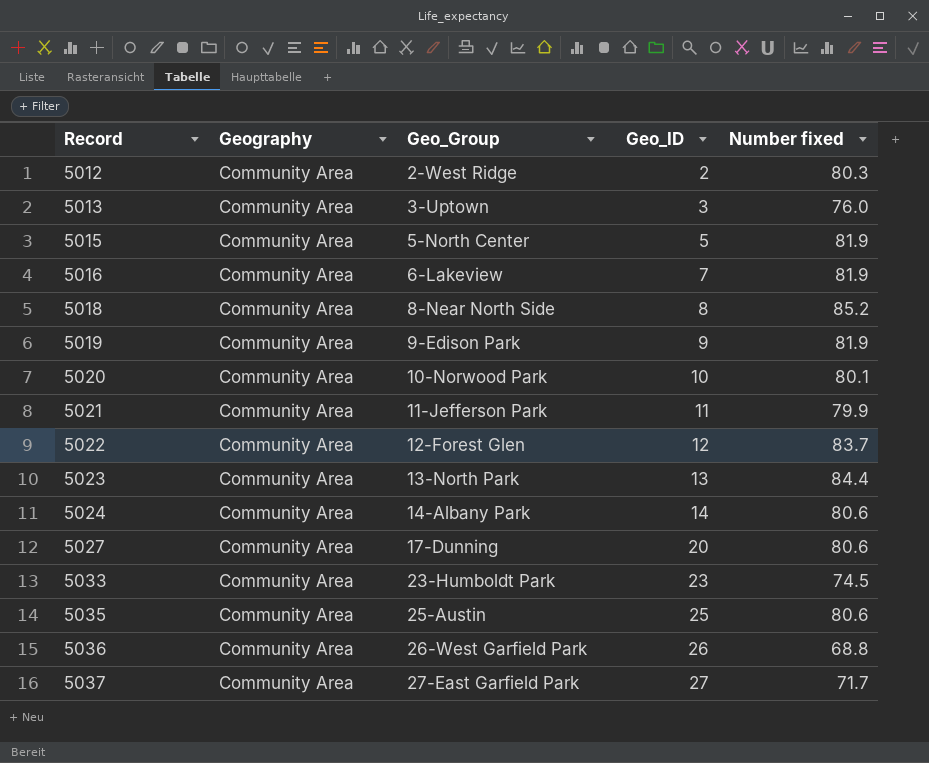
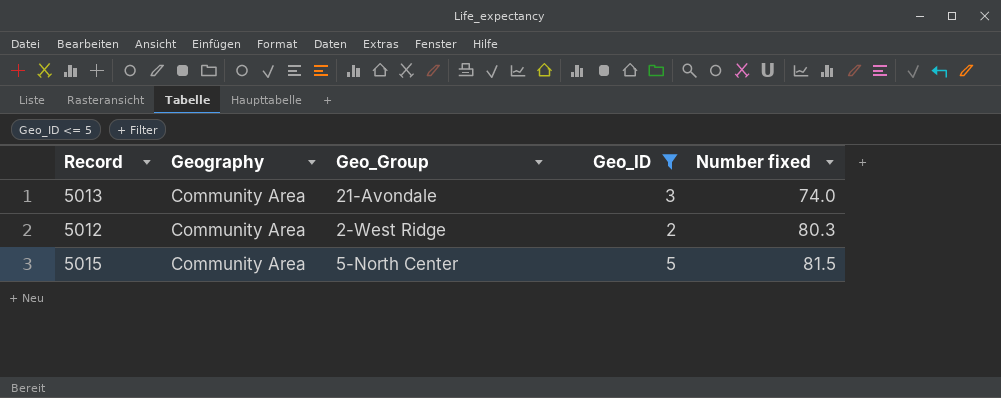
filter: none -> Geo_ID <= 5
row order: Record ascending -> Number fixed ascending
5013 | Geo_Group: 3-Uptown -> 21-Avondale
5013 | Number fixed: 76.0 -> 74.0
5015 | Number fixed: 81.9 -> 81.5

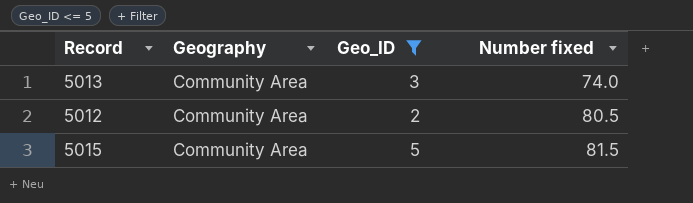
column Geo_Group | position: 3 -> none
5012 | Number fixed: 80.3 -> 80.5

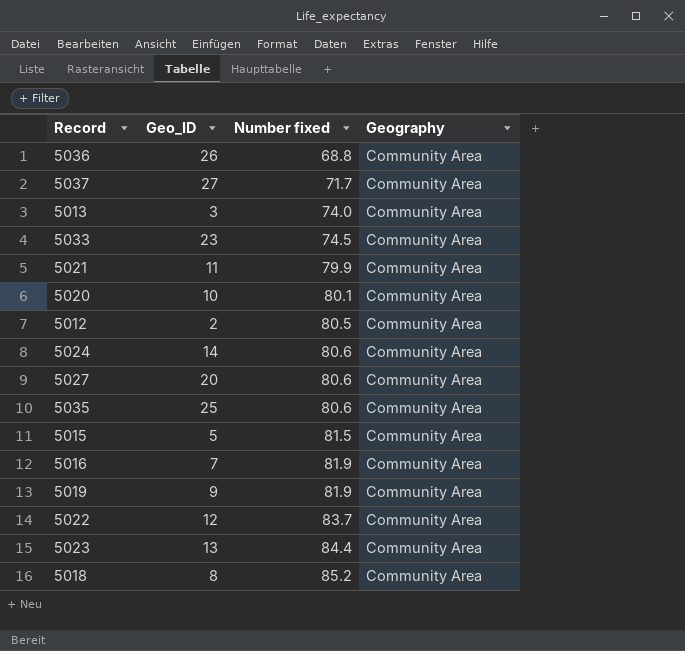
filter: Geo_ID <= 5 -> none
column Geography | position: 2 -> 4

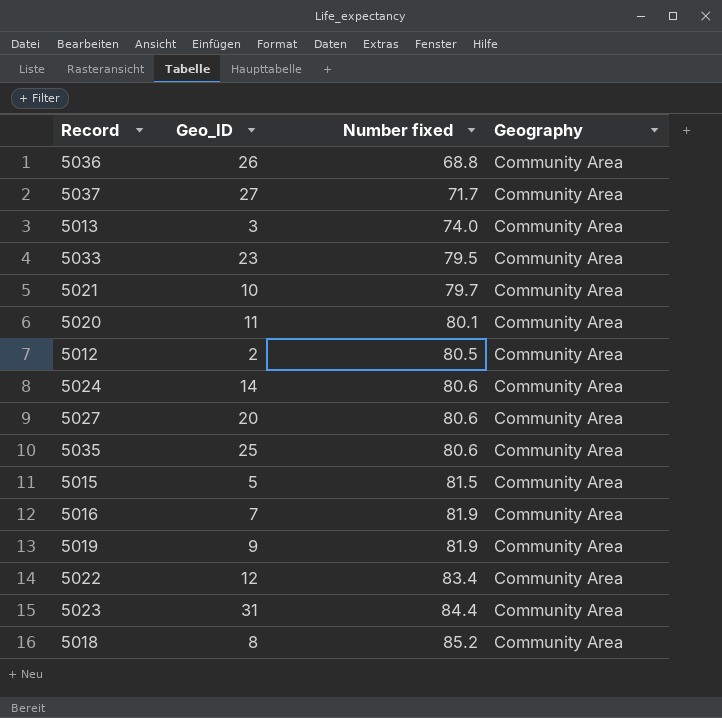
5033 | Number fixed: 74.5 -> 79.5
5021 | Geo_ID: 11 -> 10
5021 | Number fixed: 79.9 -> 79.7
5020 | Geo_ID: 10 -> 11
5022 | Number fixed: 83.7 -> 83.4
5023 | Geo_ID: 13 -> 31

